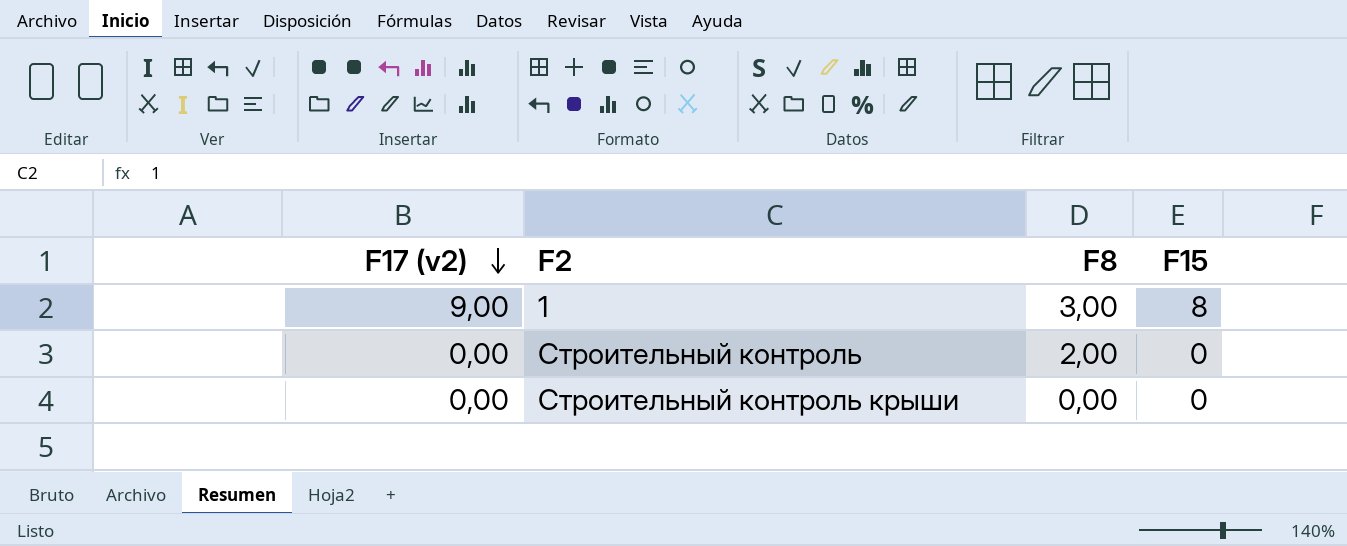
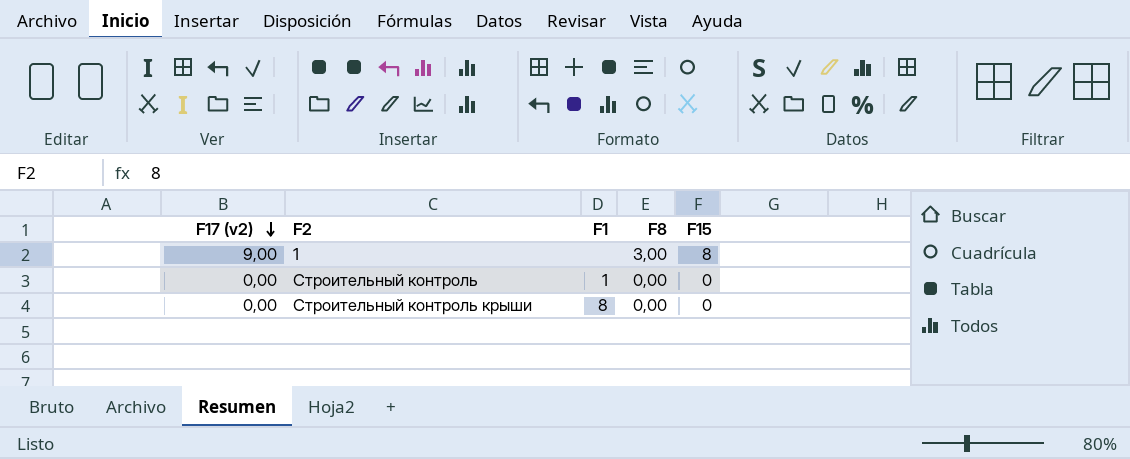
column F1 | position: none -> 3
Строительный контроль | F8: 2,00 -> 0,00

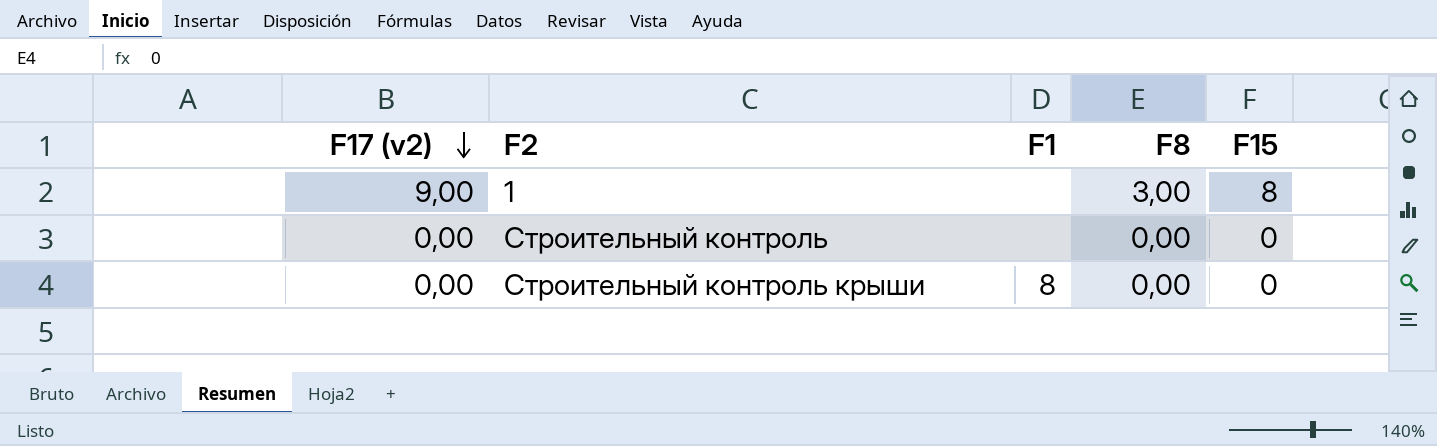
Строительный контроль | F1: 1 -> none

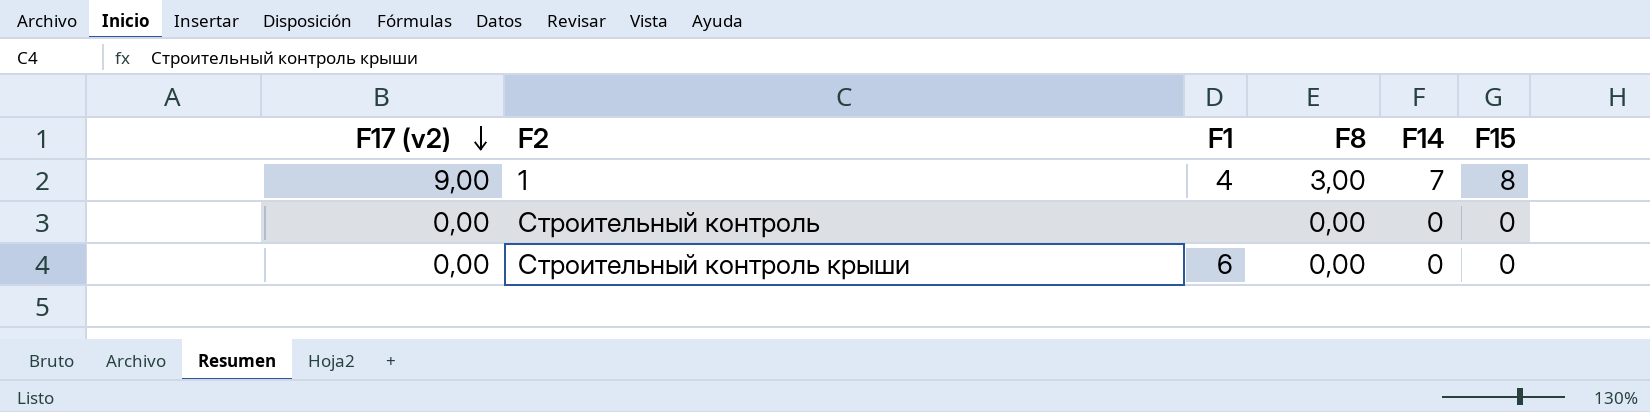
column F14 | position: none -> 5
1 | F1: none -> 4
Строительный контроль крыши | F1: 8 -> 6

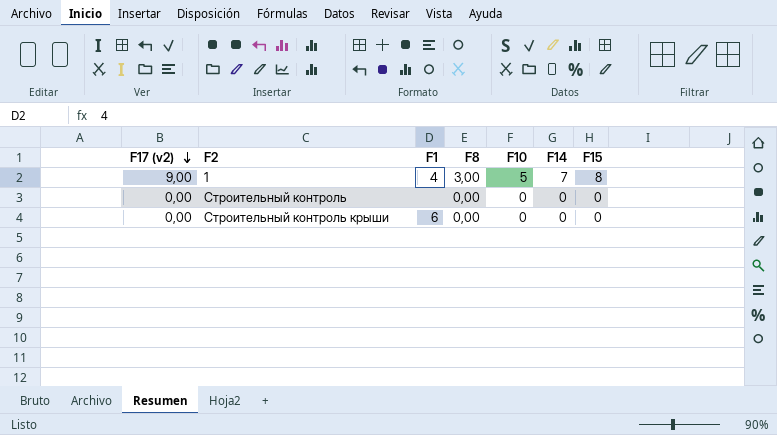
column F10 | position: none -> 5

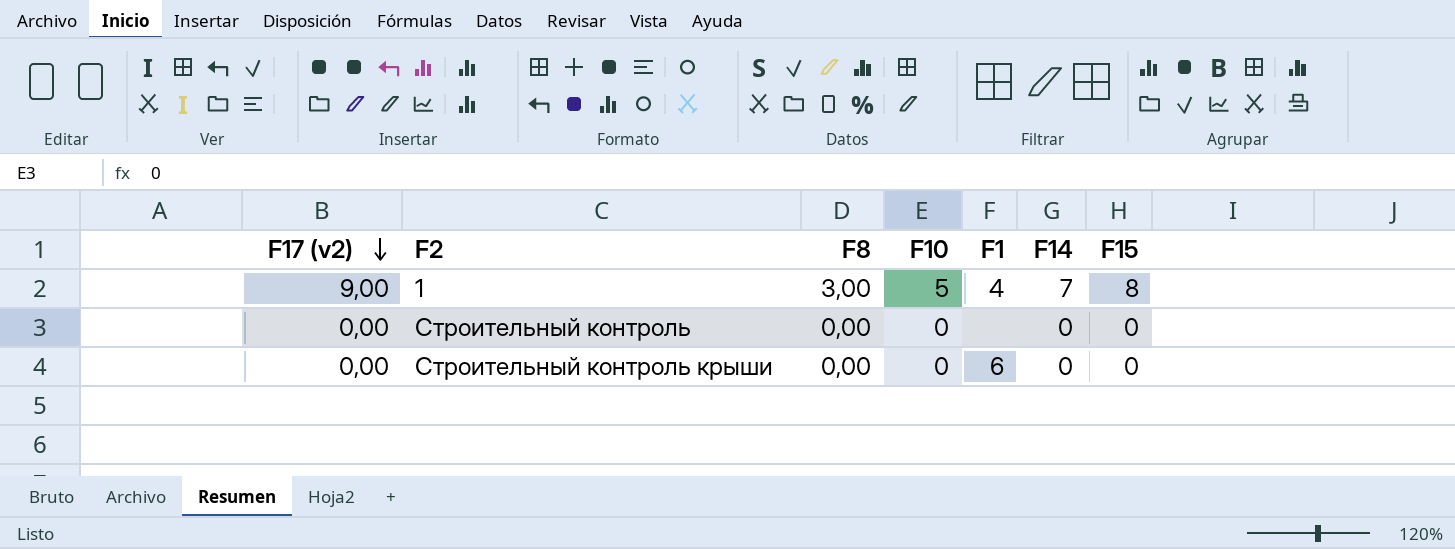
column F1 | position: 3 -> 5

